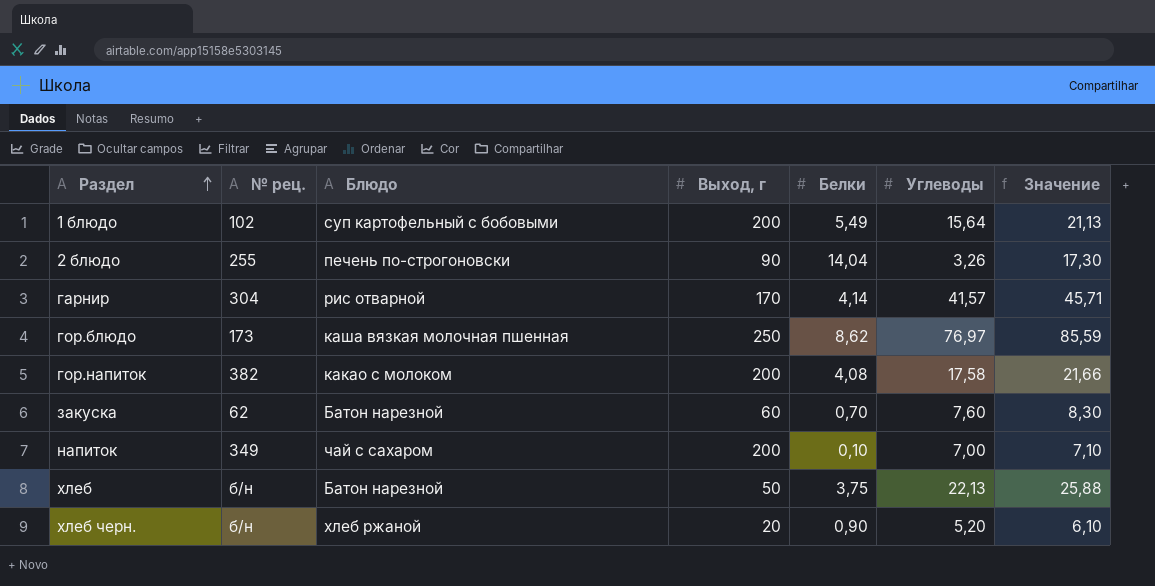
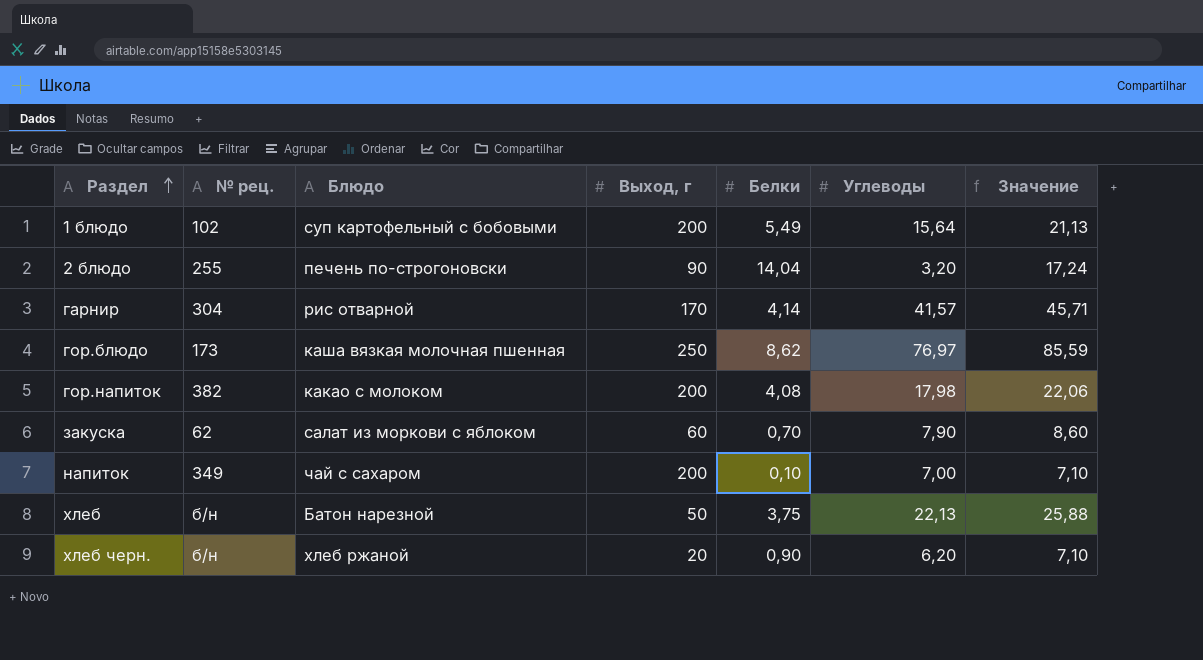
2 блюдо | Углеводы: 3,26 -> 3,20
2 блюдо | Значение: 17,30 -> 17,24
гор.напиток | Углеводы: 17,58 -> 17,98
гор.напиток | Значение: 21,66 -> 22,06
закуска | Блюдо: Батон нарезной -> салат из моркови с яблоком
закуска | Углеводы: 7,60 -> 7,90
закуска | Значение: 8,30 -> 8,60
хлеб черн. | Углеводы: 5,20 -> 6,20
хлеб черн. | Значение: 6,10 -> 7,10

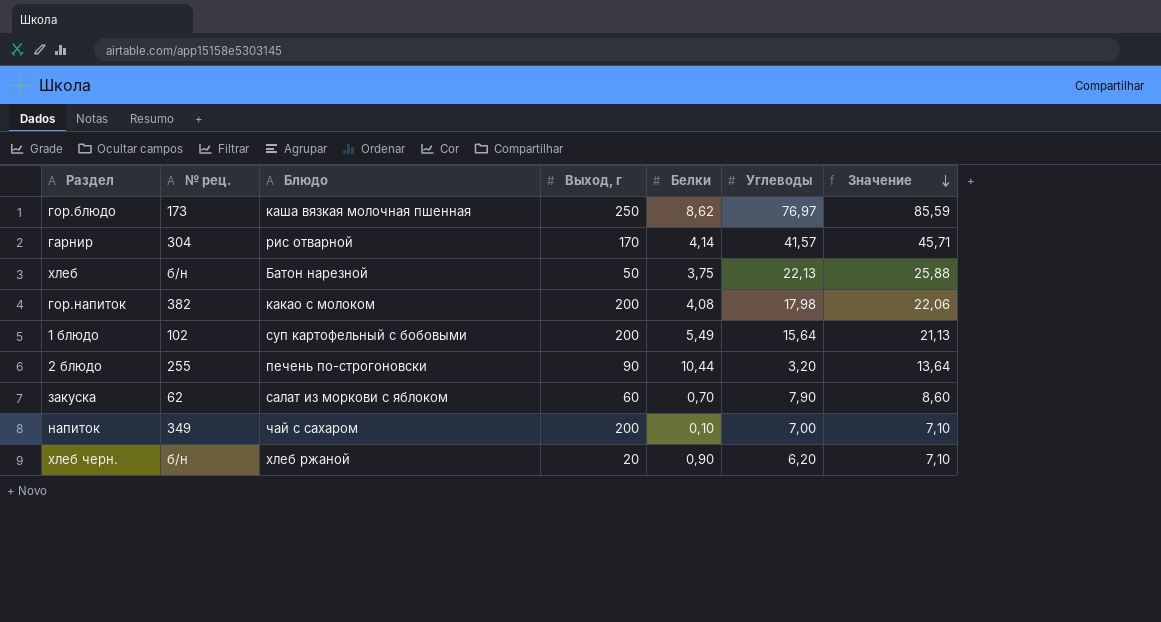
row order: Раздел ascending -> Значение descending
2 блюдо | Белки: 14,04 -> 10,44
2 блюдо | Значение: 17,24 -> 13,64

